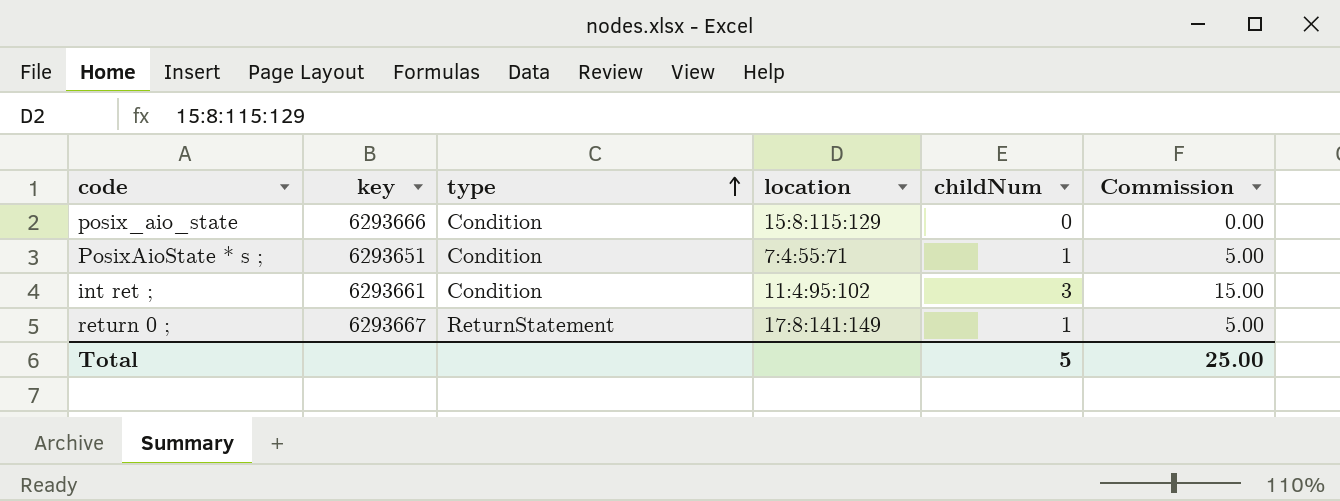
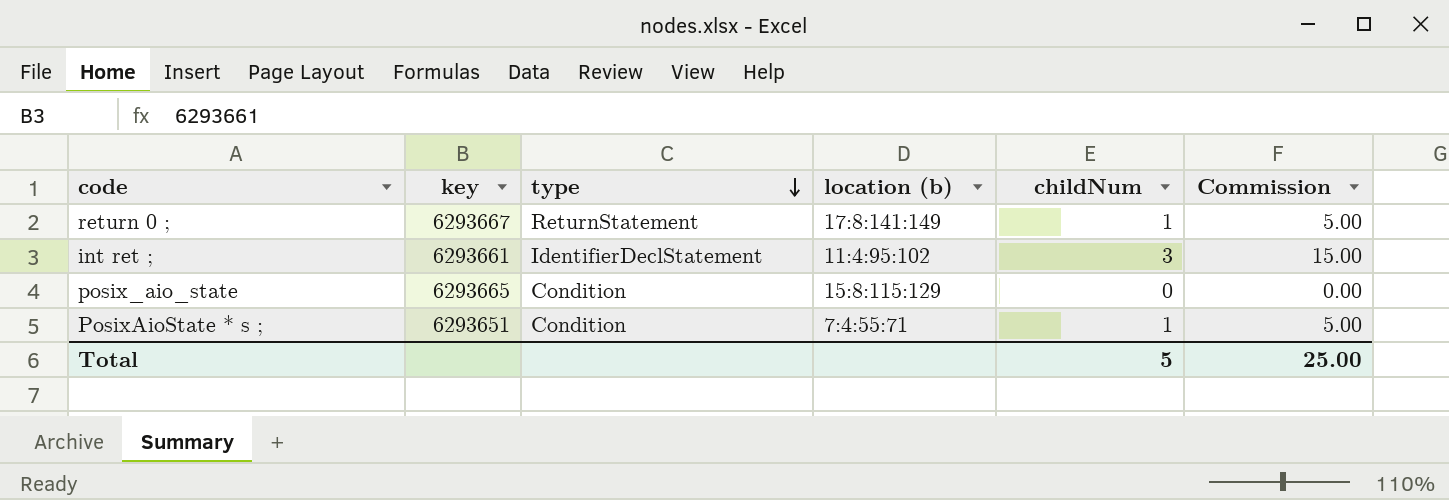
row order: type ascending -> type descending
column name: location -> location (b)
int ret ; | type: Condition -> IdentifierDeclStatement
posix_aio_state | key: 6293666 -> 6293665

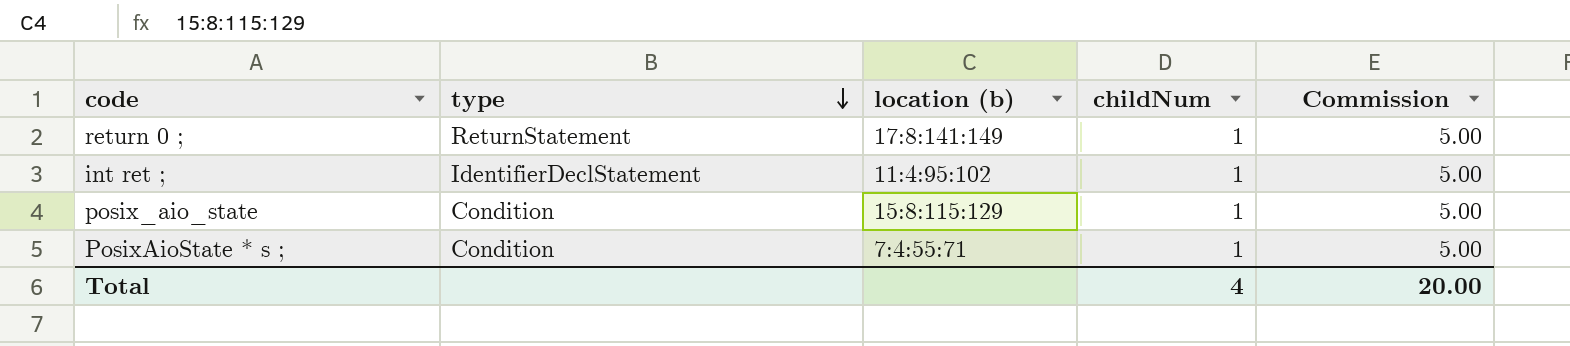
column key | position: 2 -> none
int ret ; | childNum: 3 -> 1
int ret ; | Commission: 15.00 -> 5.00
posix_aio_state | childNum: 0 -> 1
posix_aio_state | Commission: 0.00 -> 5.00
Total | childNum: 5 -> 4
Total | Commission: 25.00 -> 20.00

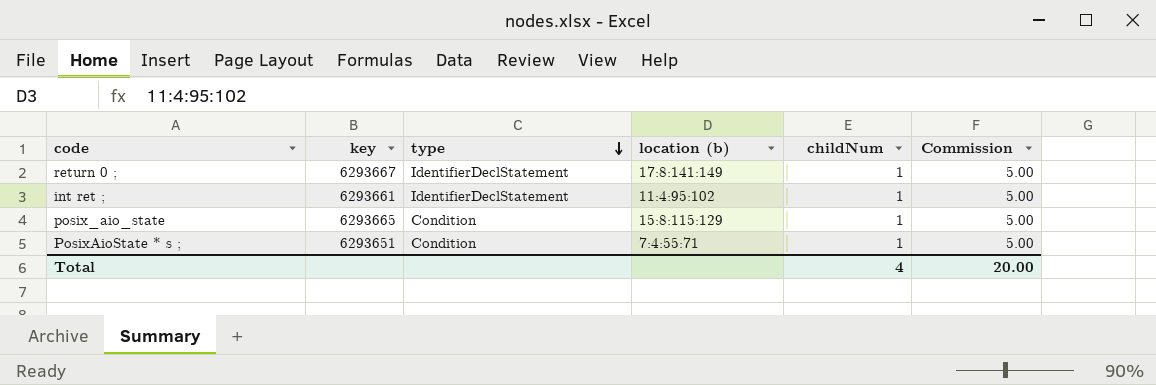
column key | position: none -> 2
return 0 ; | type: ReturnStatement -> IdentifierDeclStatement

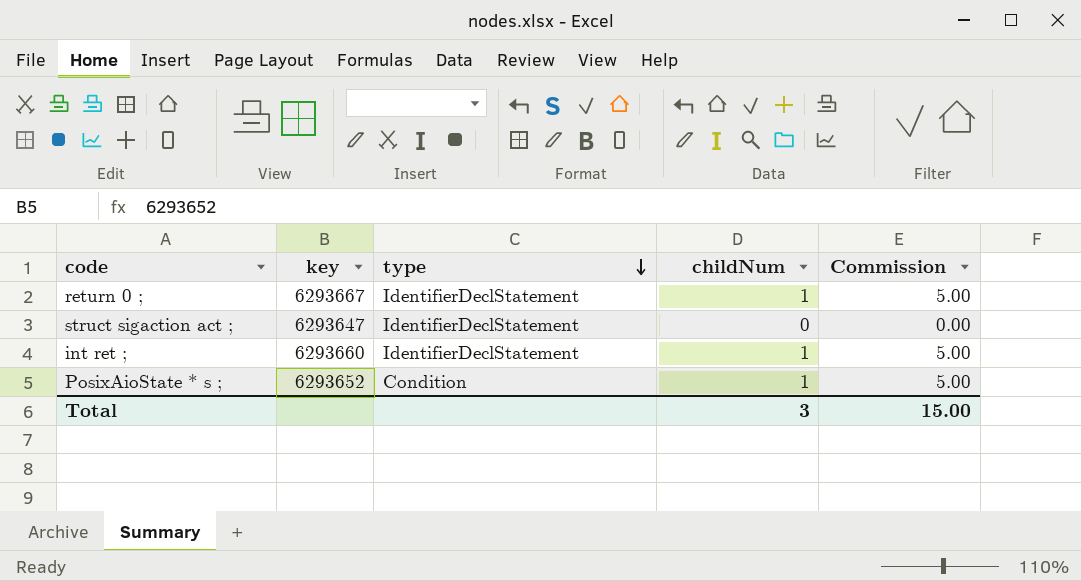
column location (b) | position: 4 -> none
row posix_aio_state: 6293665 | Condition | 15:8:115:129 | 1 | 5.00 -> none
row struct sigaction act ;: none -> 6293647 | IdentifierDeclStatement | 0 | 0.00
int ret ; | key: 6293661 -> 6293660
PosixAioState * s ; | key: 6293651 -> 6293652
Total | childNum: 4 -> 3
Total | Commission: 20.00 -> 15.00

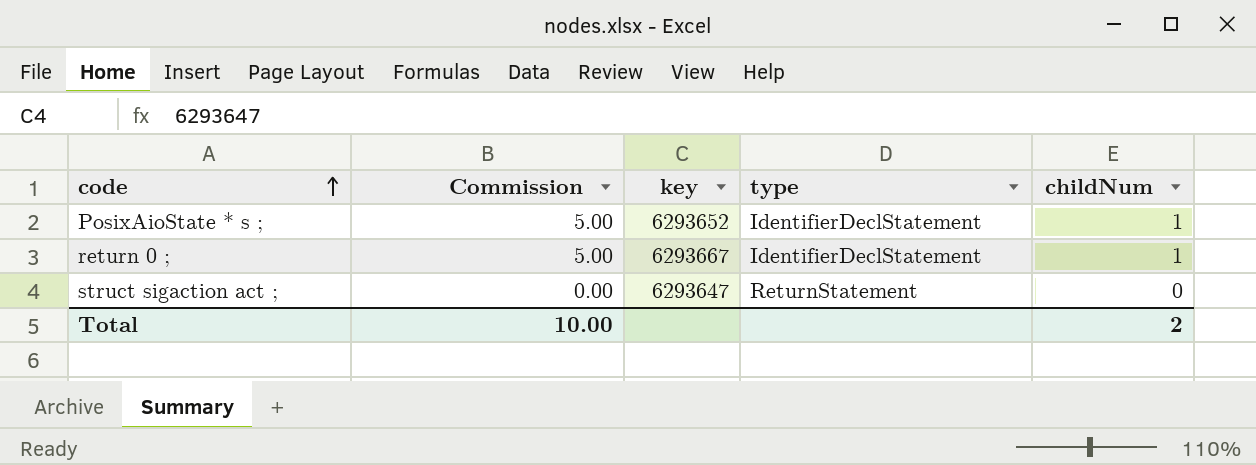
row order: type descending -> code ascending
column Commission | position: 5 -> 2
row int ret ;: 6293660 | IdentifierDeclStatement | 1 | 5.00 -> none
PosixAioState * s ; | type: Condition -> IdentifierDeclStatement
struct sigaction act ; | type: IdentifierDeclStatement -> ReturnStatement
Total | Commission: 15.00 -> 10.00
Total | childNum: 3 -> 2

